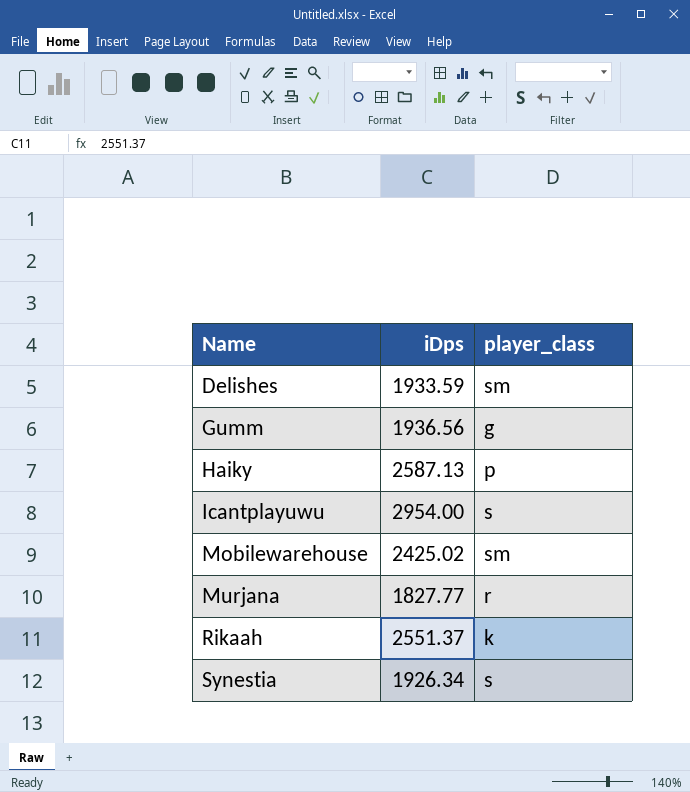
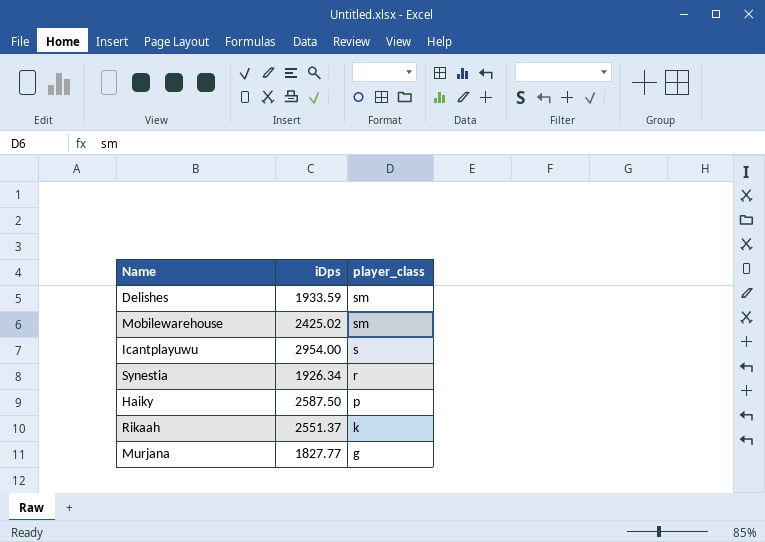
row order: Name ascending -> player_class descending
row Gumm: 1936.56 | g -> none
Synestia | player_class: s -> r
Haiky | iDps: 2587.13 -> 2587.50
Murjana | player_class: r -> g

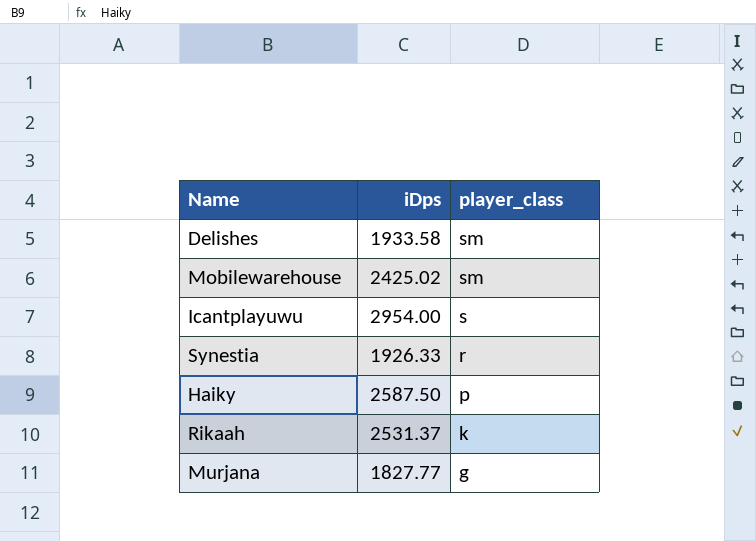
Delishes | iDps: 1933.59 -> 1933.58
Synestia | iDps: 1926.34 -> 1926.33
Rikaah | iDps: 2551.37 -> 2531.37

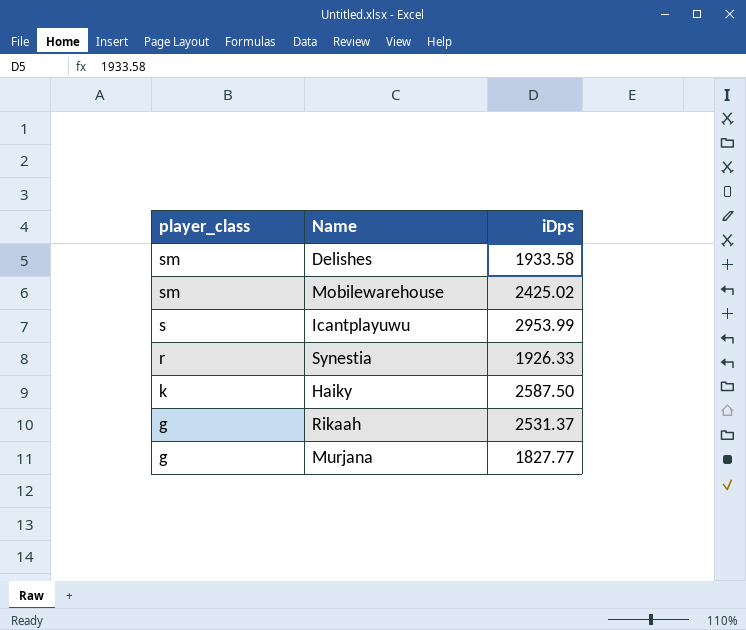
column player_class | position: 3 -> 1
Icantplayuwu | iDps: 2954.00 -> 2953.99
Haiky | player_class: p -> k
Rikaah | player_class: k -> g

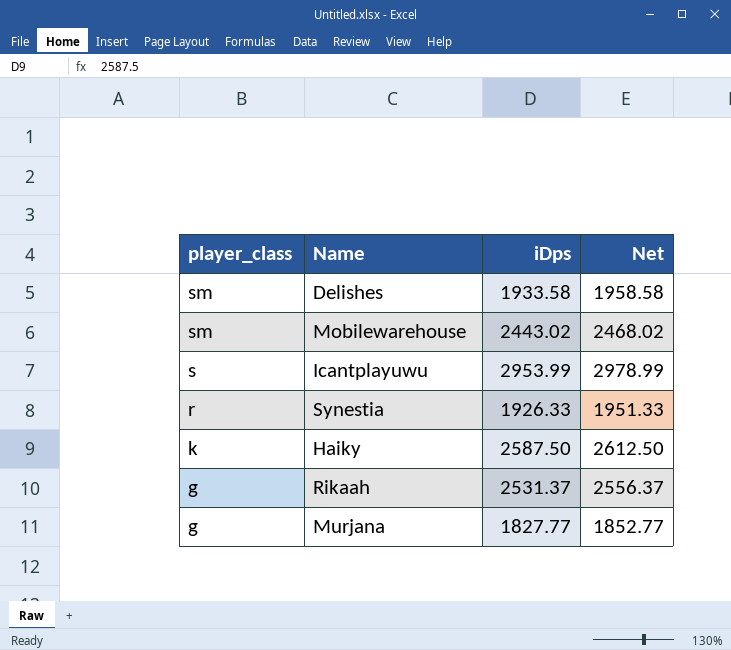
column Net | formula: none -> [iDps] + 25
Mobilewarehouse | iDps: 2425.02 -> 2443.02

